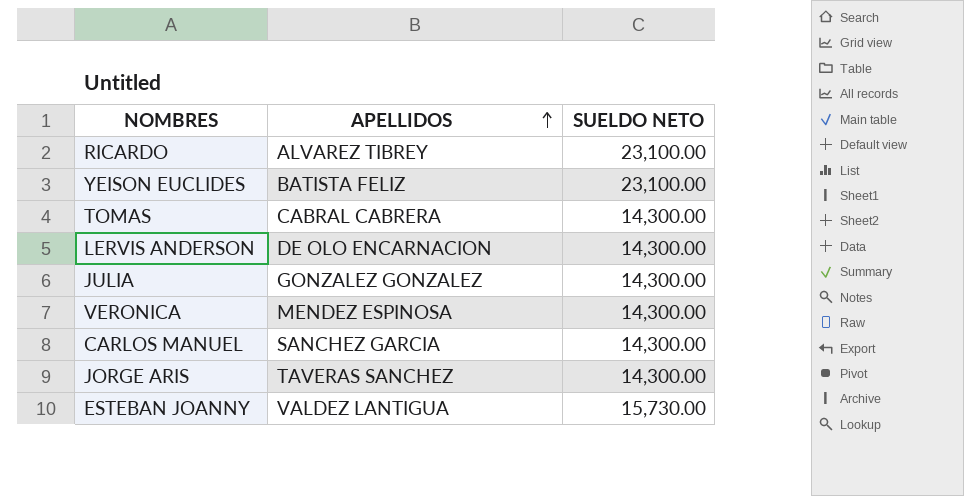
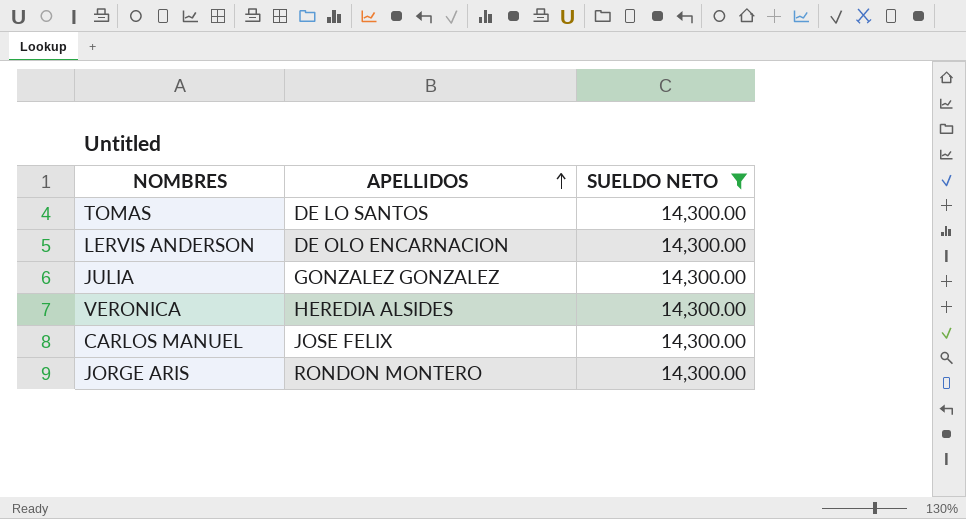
filter: none -> SUELDO NETO = 14,300.00
TOMAS | APELLIDOS: CABRAL CABRERA -> DE LO SANTOS
VERONICA | APELLIDOS: MENDEZ ESPINOSA -> HEREDIA ALSIDES
CARLOS MANUEL | APELLIDOS: SANCHEZ GARCIA -> JOSE FELIX
JORGE ARIS | APELLIDOS: TAVERAS SANCHEZ -> RONDON MONTERO

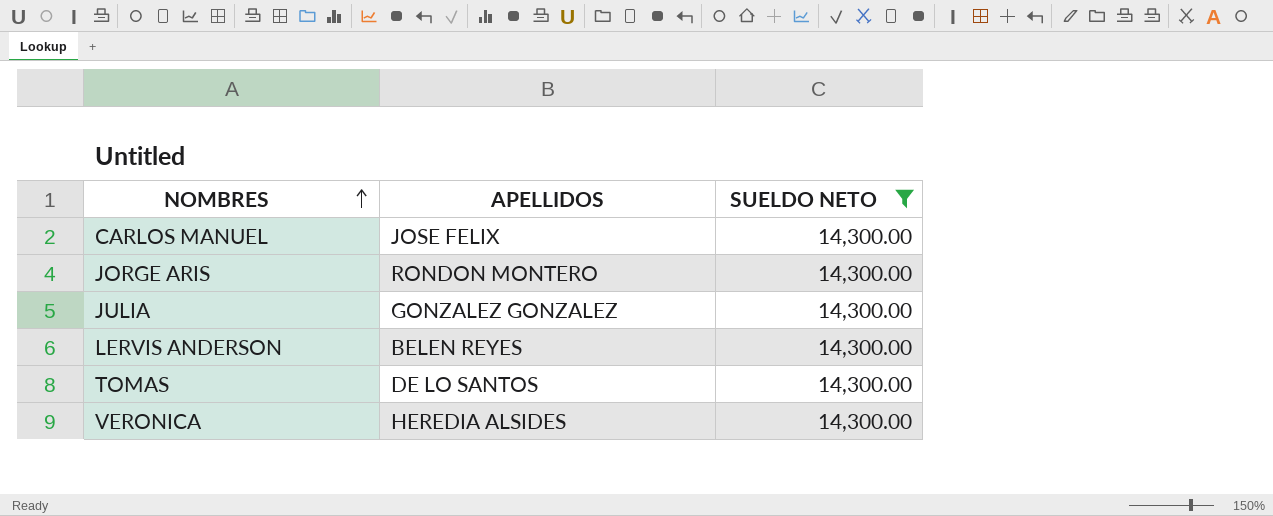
row order: APELLIDOS ascending -> NOMBRES ascending
LERVIS ANDERSON | APELLIDOS: DE OLO ENCARNACION -> BELEN REYES

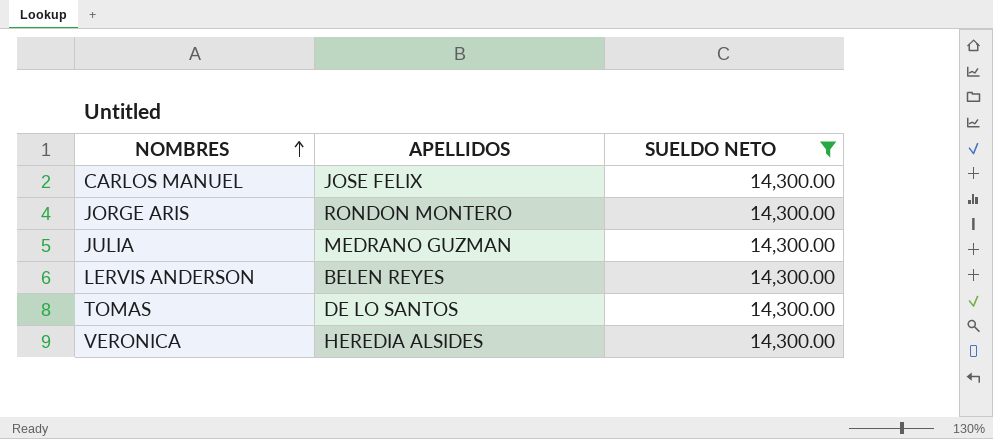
JULIA | APELLIDOS: GONZALEZ GONZALEZ -> MEDRANO GUZMAN

